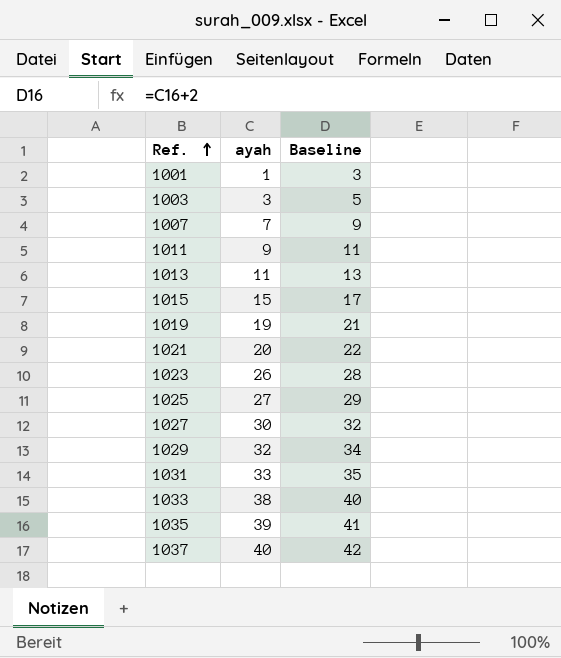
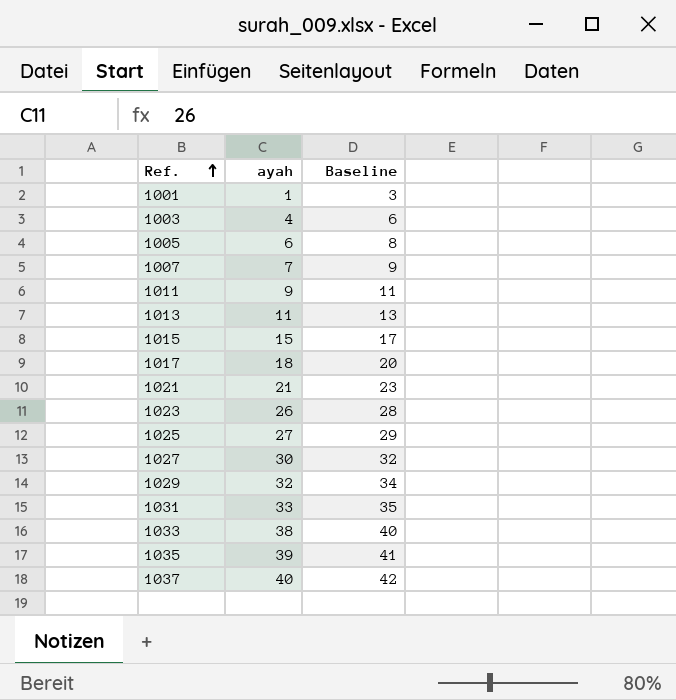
row 1019: 19 | 21 -> none
1003 | ayah: 3 -> 4
1003 | Baseline: 5 -> 6
row 1005: none -> 6 | 8
row 1017: none -> 18 | 20
1021 | ayah: 20 -> 21
1021 | Baseline: 22 -> 23

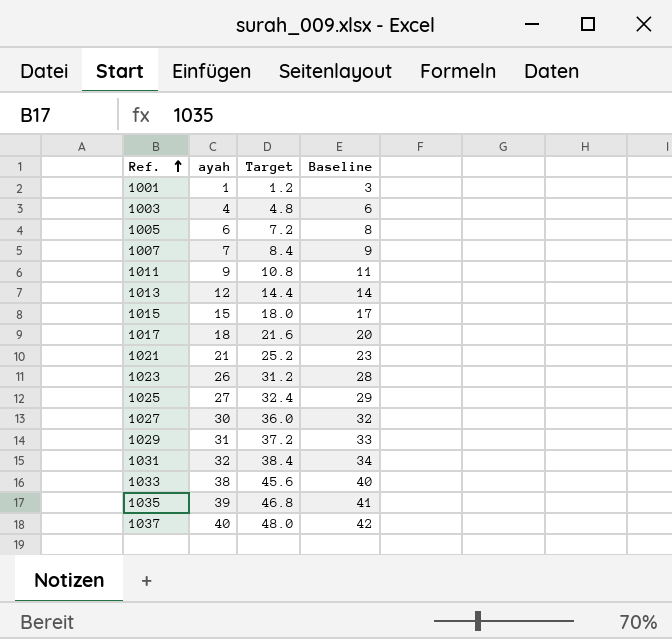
column Target | formula: none -> [ayah] * 1.2
1013 | ayah: 11 -> 12
1013 | Baseline: 13 -> 14
1029 | ayah: 32 -> 31
1029 | Baseline: 34 -> 33
1031 | ayah: 33 -> 32
1031 | Baseline: 35 -> 34

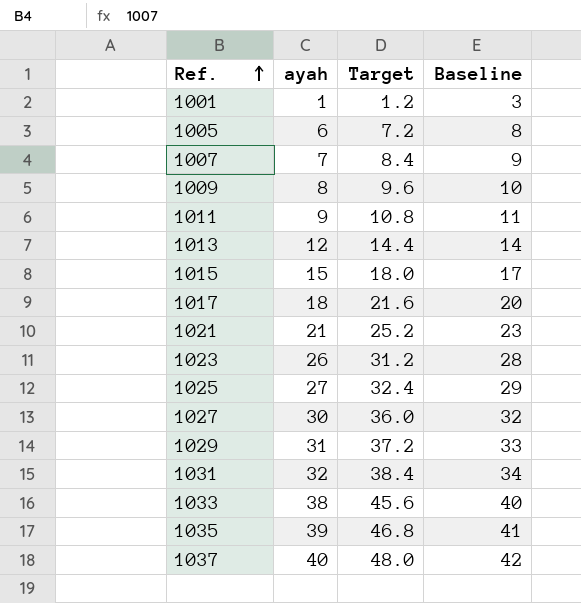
row 1003: 4 | 4.8 | 6 -> none
row 1009: none -> 8 | 9.6 | 10

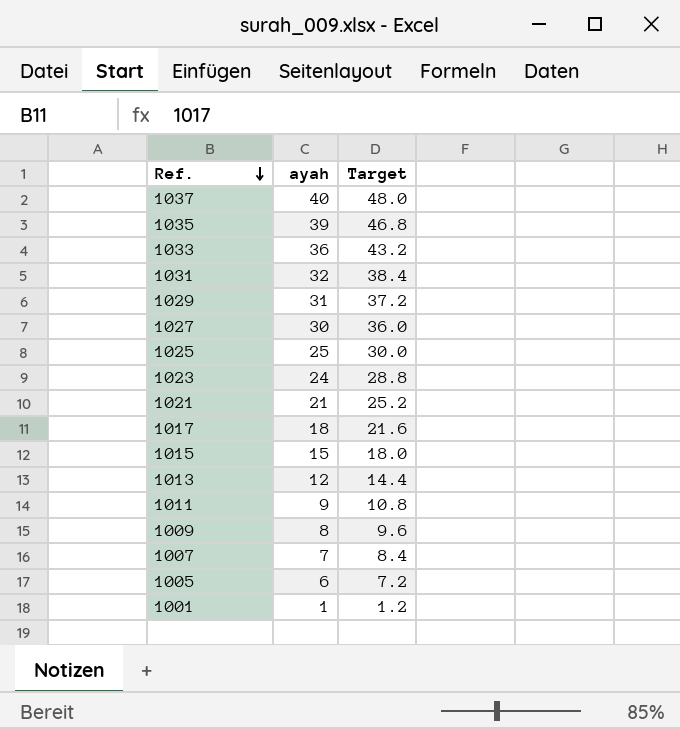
row order: Ref. ascending -> Ref. descending
column Baseline | formula: [ayah] + 2 -> none
1033 | ayah: 38 -> 36
1033 | Target: 45.6 -> 43.2
1025 | ayah: 27 -> 25
1025 | Target: 32.4 -> 30.0
1023 | ayah: 26 -> 24
1023 | Target: 31.2 -> 28.8

